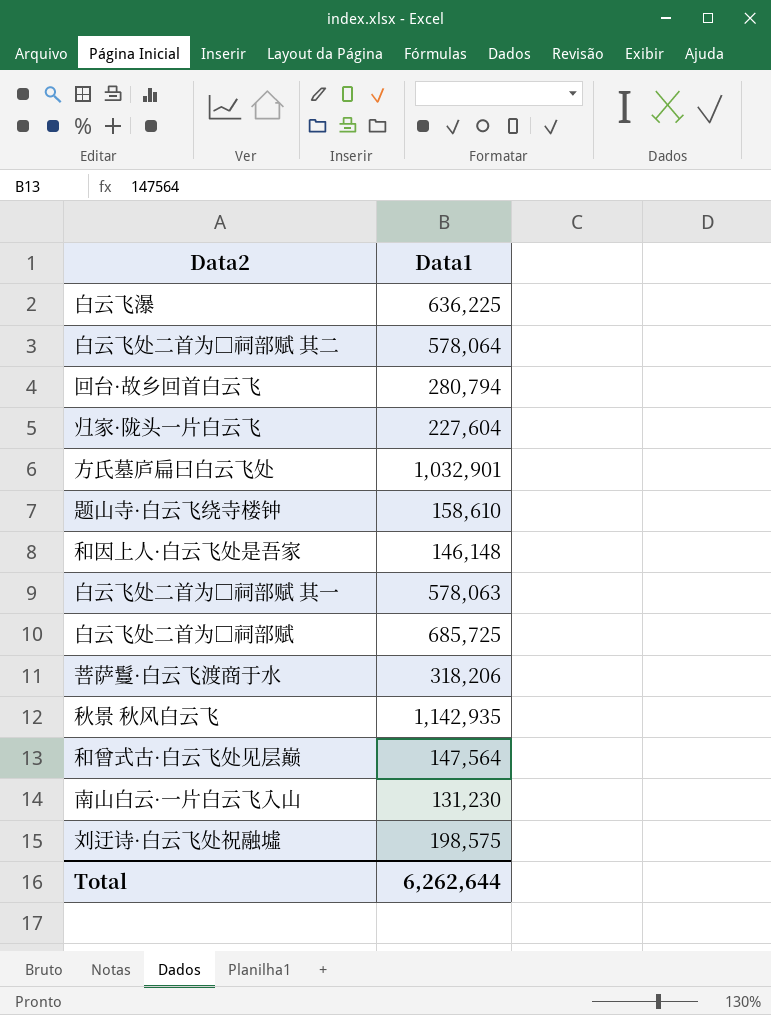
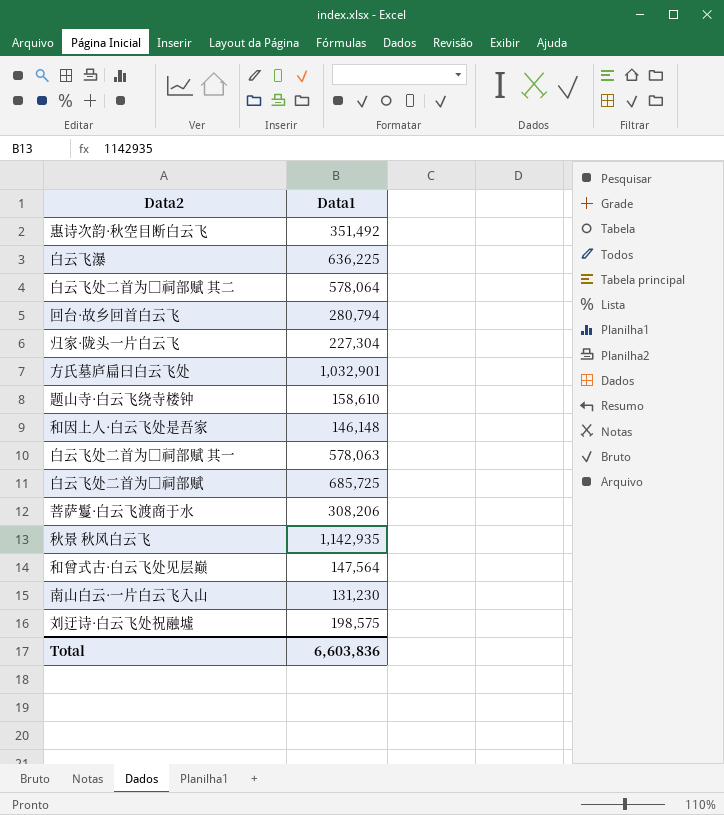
row 惠诗次韵·秋空目断白云飞: none -> 351,492
归家·陇头一片白云飞 | Data1: 227,604 -> 227,304
菩萨鬘·白云飞渡商于水 | Data1: 318,206 -> 308,206
Total | Data1: 6,262,644 -> 6,603,836

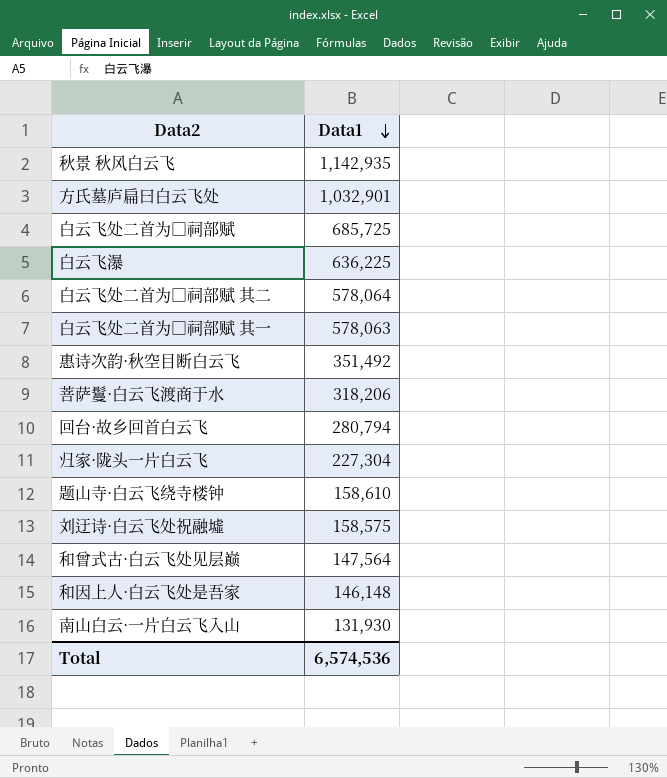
row order: none -> Data1 descending
菩萨鬘·白云飞渡商于水 | Data1: 308,206 -> 318,206
刘迂诗·白云飞处祝融墟 | Data1: 198,575 -> 158,575
南山白云·一片白云飞入山 | Data1: 131,230 -> 131,930
Total | Data1: 6,603,836 -> 6,574,536

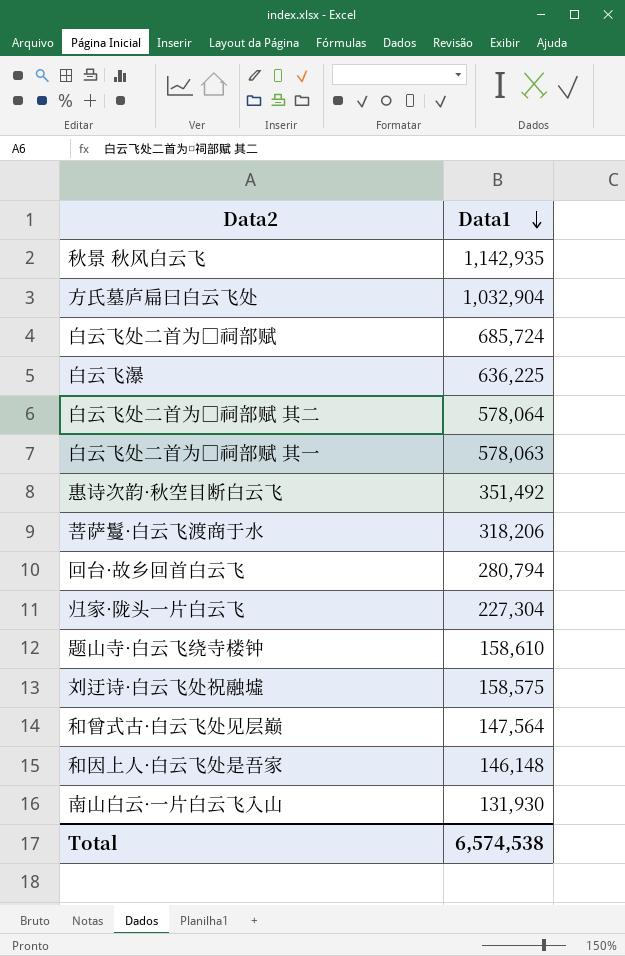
方氏墓庐扁曰白云飞处 | Data1: 1,032,901 -> 1,032,904
白云飞处二首为□祠部赋 | Data1: 685,725 -> 685,724
Total | Data1: 6,574,536 -> 6,574,538

